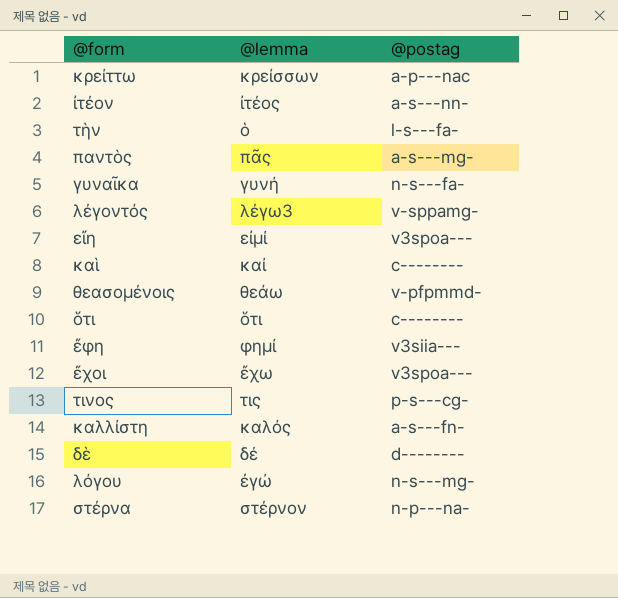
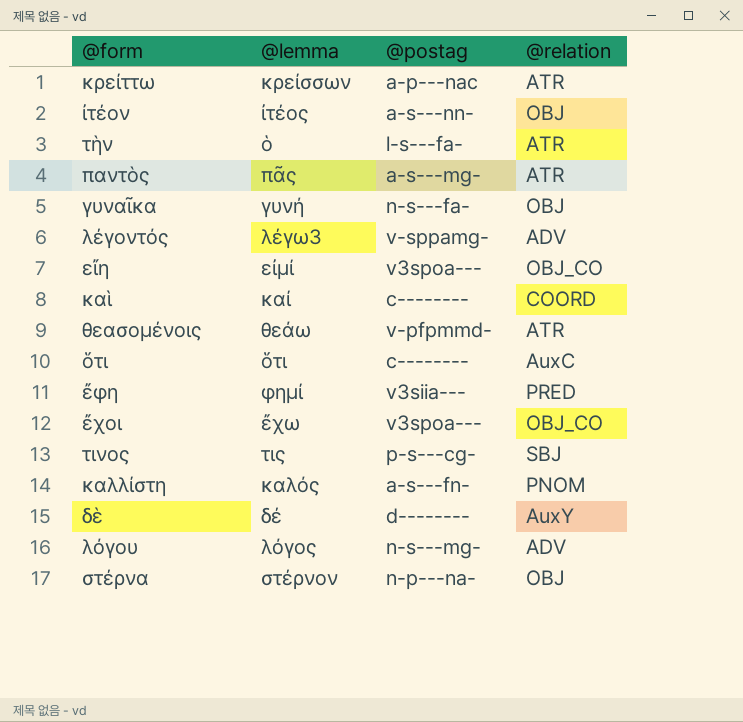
column @relation | position: none -> 4
λόγου | @lemma: ἐγώ -> λόγος

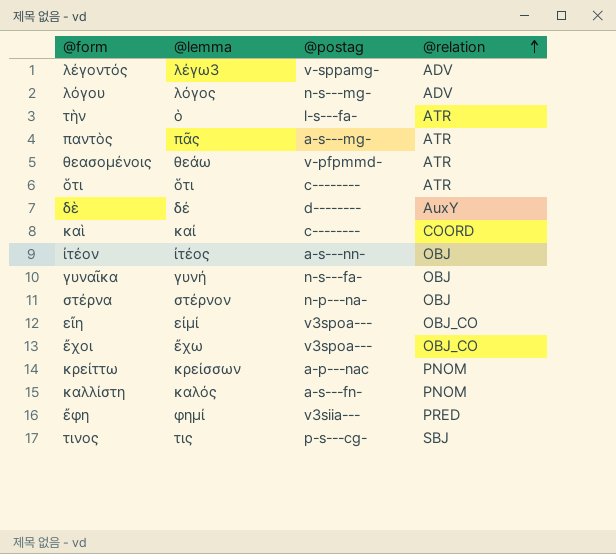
row order: none -> @relation ascending
ὅτι | @relation: AuxC -> ATR
κρείττω | @relation: ATR -> PNOM

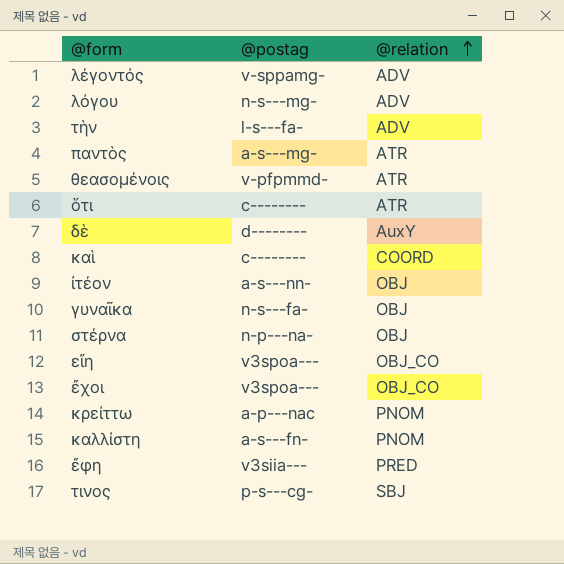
column @lemma | position: 2 -> none
τὴν | @relation: ATR -> ADV

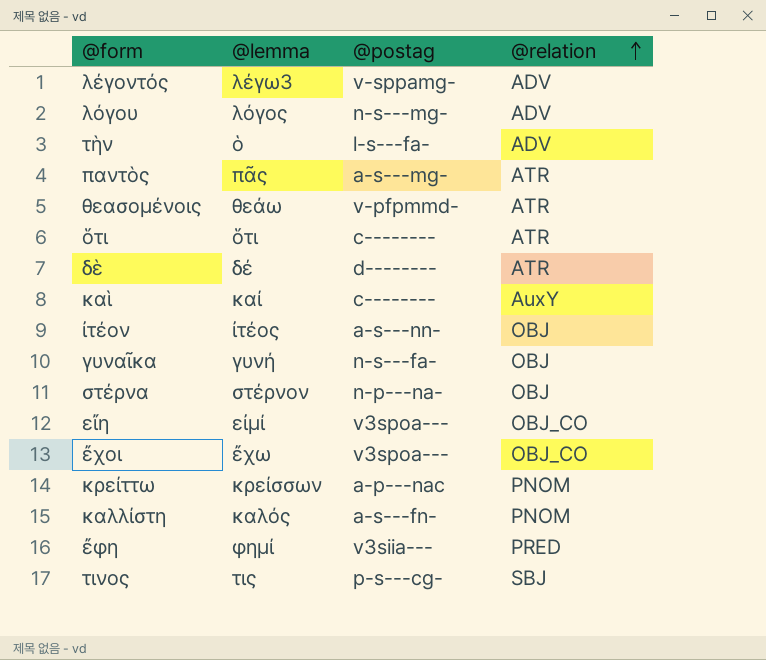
column @lemma | position: none -> 2
δὲ | @relation: AuxY -> ATR
καὶ | @relation: COORD -> AuxY

